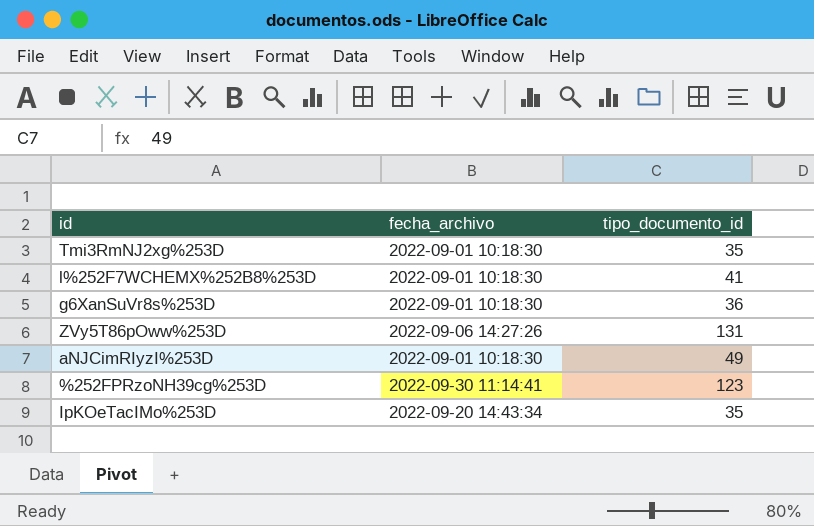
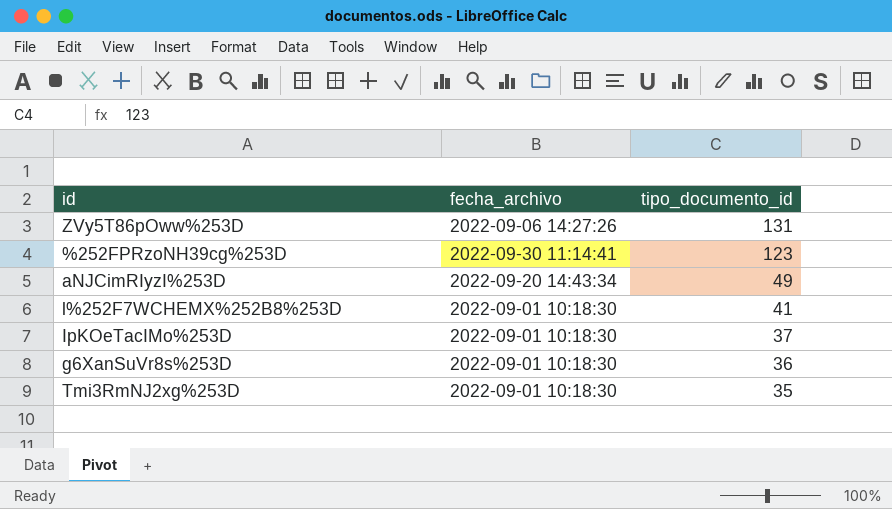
row order: none -> tipo_documento_id descending
aNJCimRIyzI%253D | fecha_archivo: 2022-09-01 10:18:30 -> 2022-09-20 14:43:34
IpKOeTacIMo%253D | fecha_archivo: 2022-09-20 14:43:34 -> 2022-09-01 10:18:30
IpKOeTacIMo%253D | tipo_documento_id: 35 -> 37

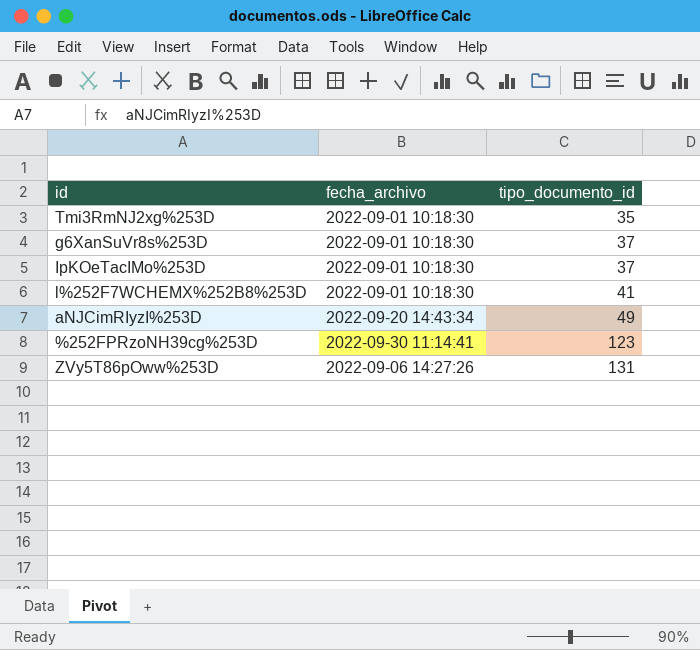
row order: tipo_documento_id descending -> tipo_documento_id ascending
g6XanSuVr8s%253D | tipo_documento_id: 36 -> 37

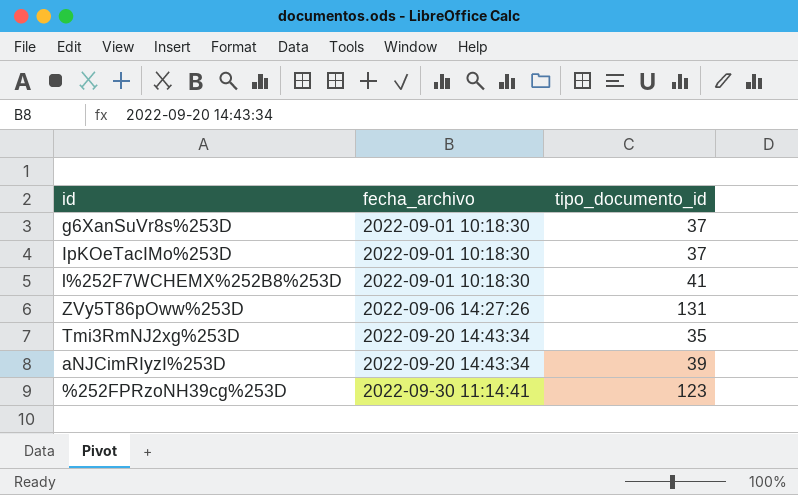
row order: tipo_documento_id ascending -> fecha_archivo ascending
Tmi3RmNJ2xg%253D | fecha_archivo: 2022-09-01 10:18:30 -> 2022-09-20 14:43:34
aNJCimRIyzI%253D | tipo_documento_id: 49 -> 39

